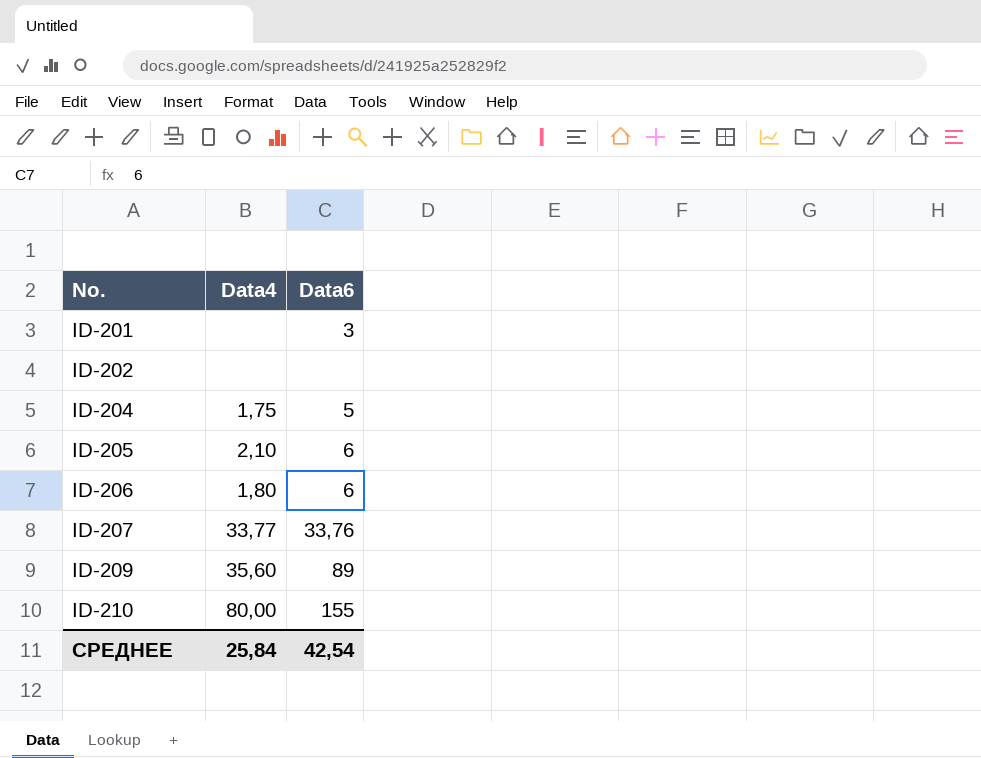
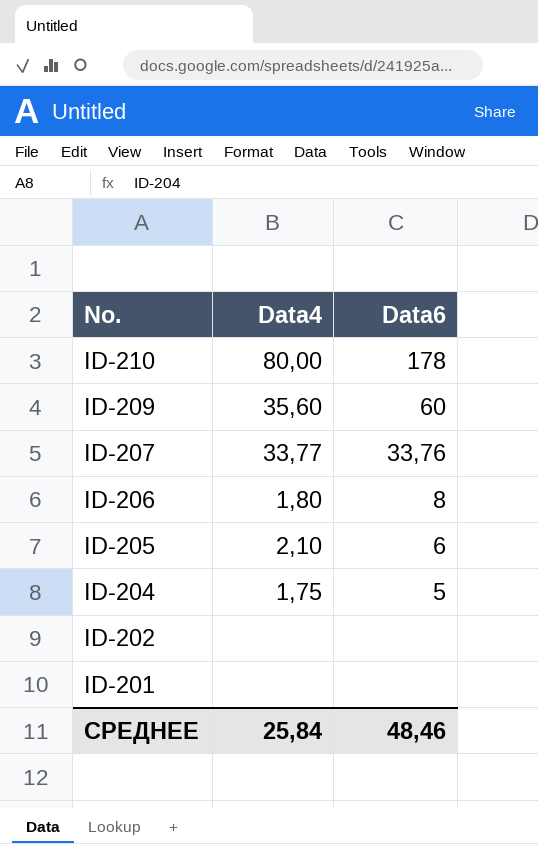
row order: No. ascending -> No. descending
ID-210 | Data6: 155 -> 178
ID-209 | Data6: 89 -> 60
ID-206 | Data6: 6 -> 8
ID-201 | Data6: 3 -> none
СРЕДНЕЕ | Data6: 42,54 -> 48,46

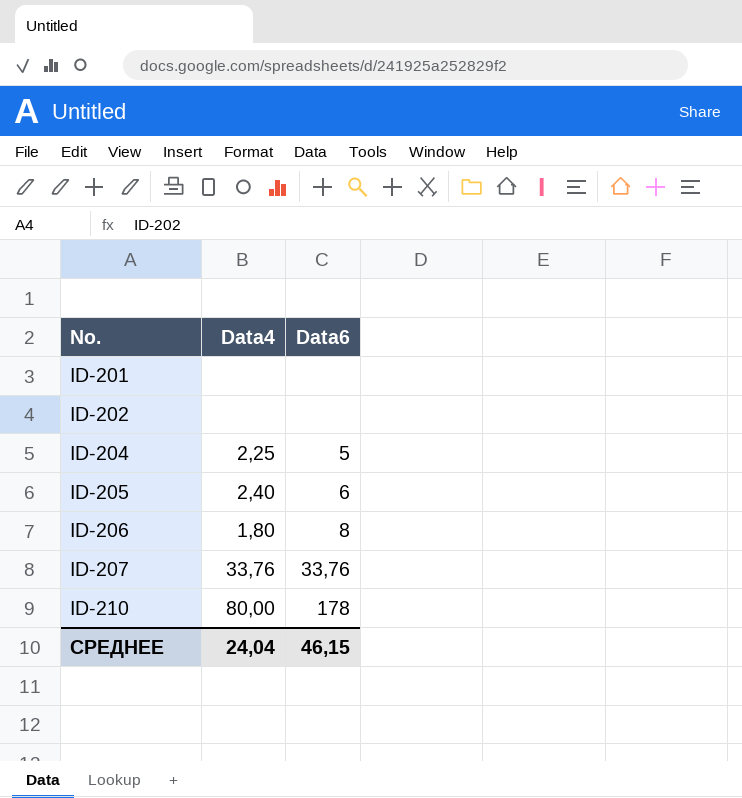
row order: No. descending -> No. ascending
row ID-209: 35,60 | 60 -> none
ID-204 | Data4: 1,75 -> 2,25
ID-205 | Data4: 2,10 -> 2,40
ID-207 | Data4: 33,77 -> 33,76
СРЕДНЕЕ | Data4: 25,84 -> 24,04
СРЕДНЕЕ | Data6: 48,46 -> 46,15

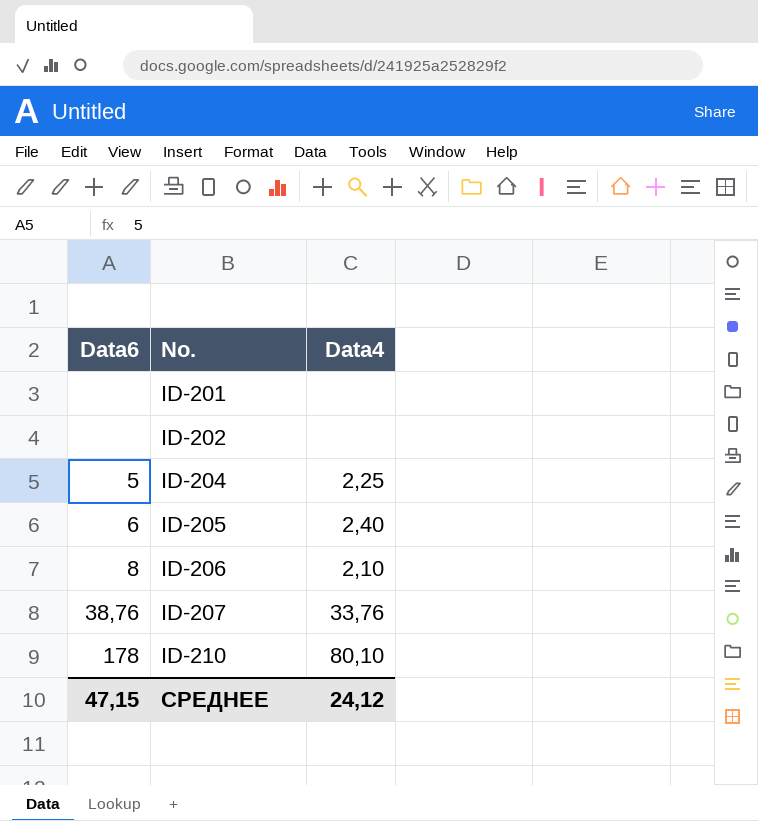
column Data6 | position: 3 -> 1
ID-206 | Data4: 1,80 -> 2,10
ID-207 | Data6: 33,76 -> 38,76
ID-210 | Data4: 80,00 -> 80,10
СРЕДНЕЕ | Data6: 46,15 -> 47,15
СРЕДНЕЕ | Data4: 24,04 -> 24,12

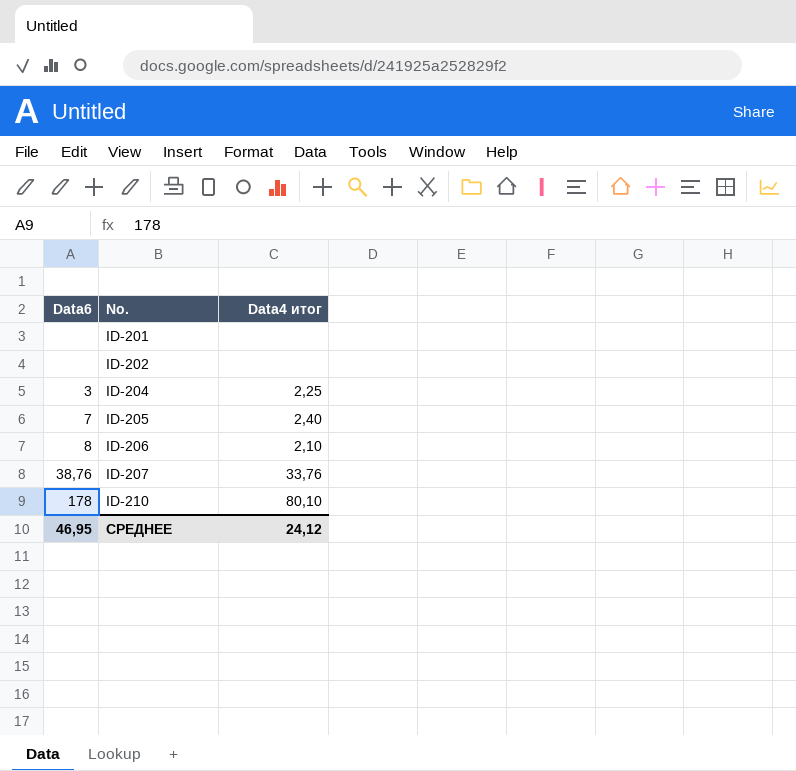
column name: Data4 -> Data4 итог
ID-204 | Data6: 5 -> 3
ID-205 | Data6: 6 -> 7
СРЕДНЕЕ | Data6: 47,15 -> 46,95

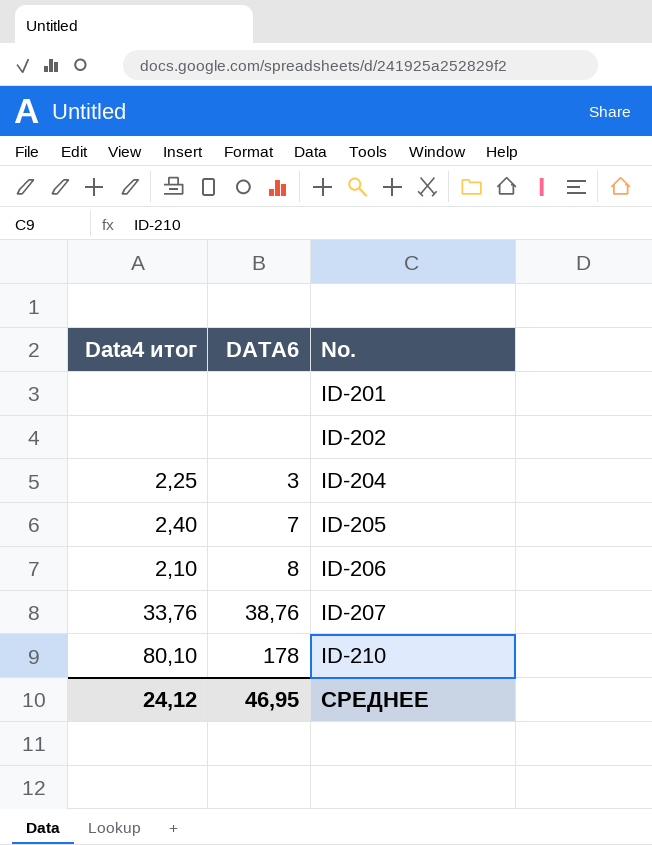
column Data4 итог | position: 3 -> 1
column name: Data6 -> DATA6

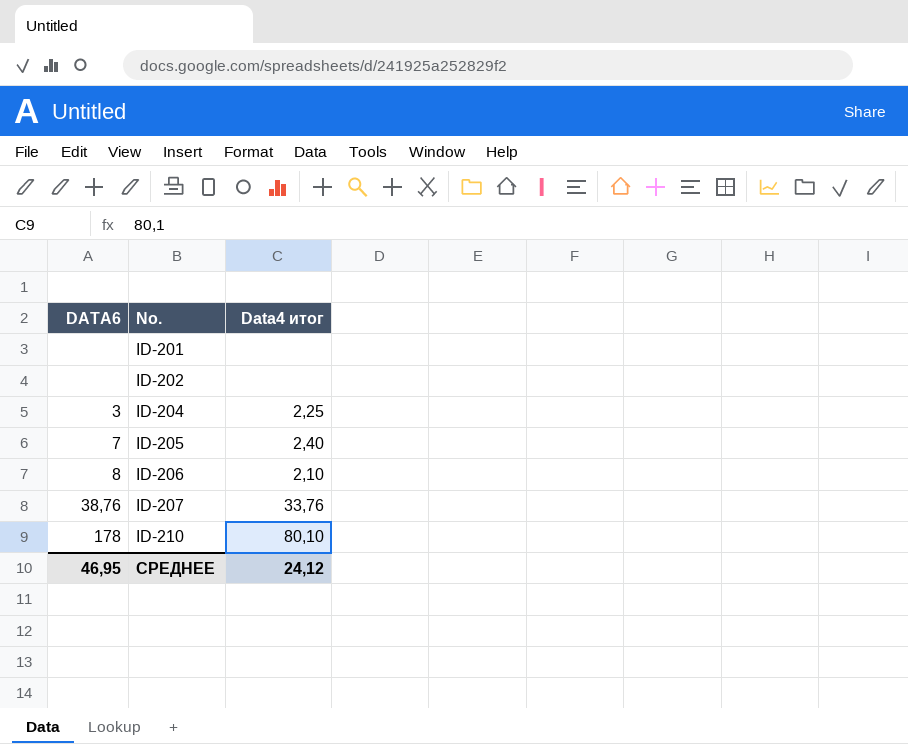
column Data4 итог | position: 1 -> 3

